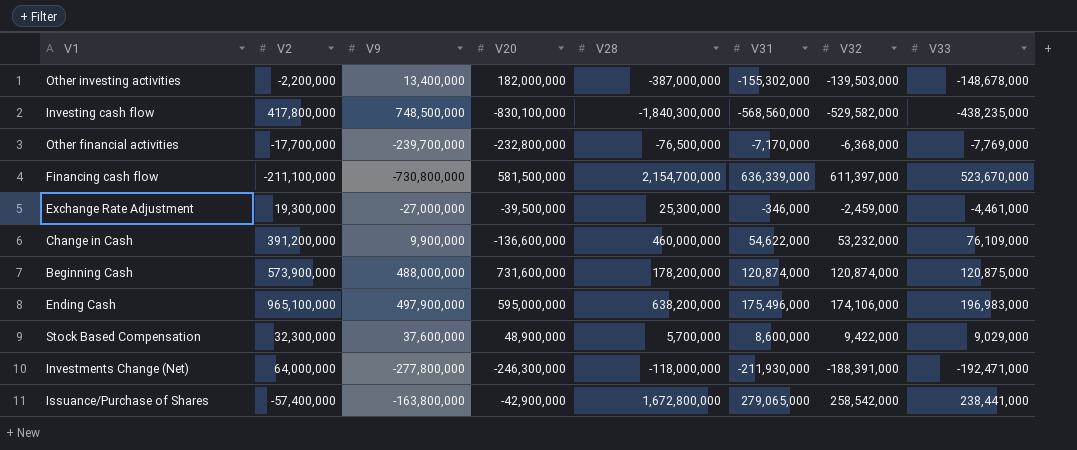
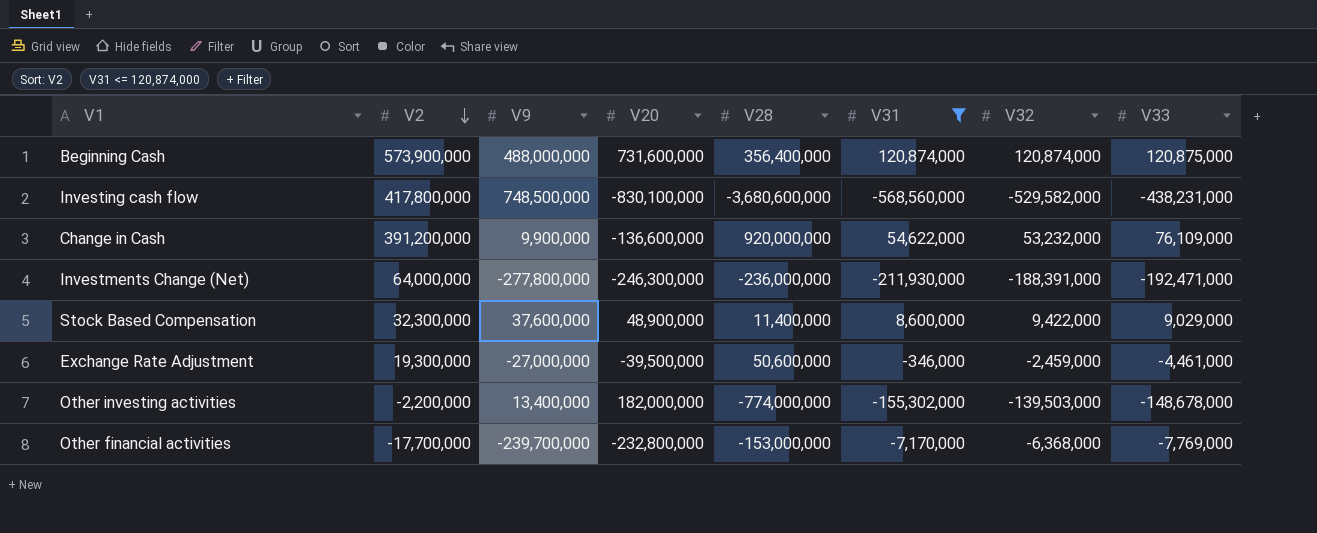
filter: none -> V31 <= 120,874,000
row order: none -> V2 descending
Beginning Cash | V28: 178,200,000 -> 356,400,000
Investing cash flow | V28: -1,840,300,000 -> -3,680,600,000
Investing cash flow | V33: -438,235,000 -> -438,231,000
Change in Cash | V28: 460,000,000 -> 920,000,000
Investments Change (Net) | V28: -118,000,000 -> -236,000,000
Stock Based Compensation | V28: 5,700,000 -> 11,400,000
Exchange Rate Adjustment | V28: 25,300,000 -> 50,600,000
Other investing activities | V28: -387,000,000 -> -774,000,000
Other financial activities | V28: -76,500,000 -> -153,000,000

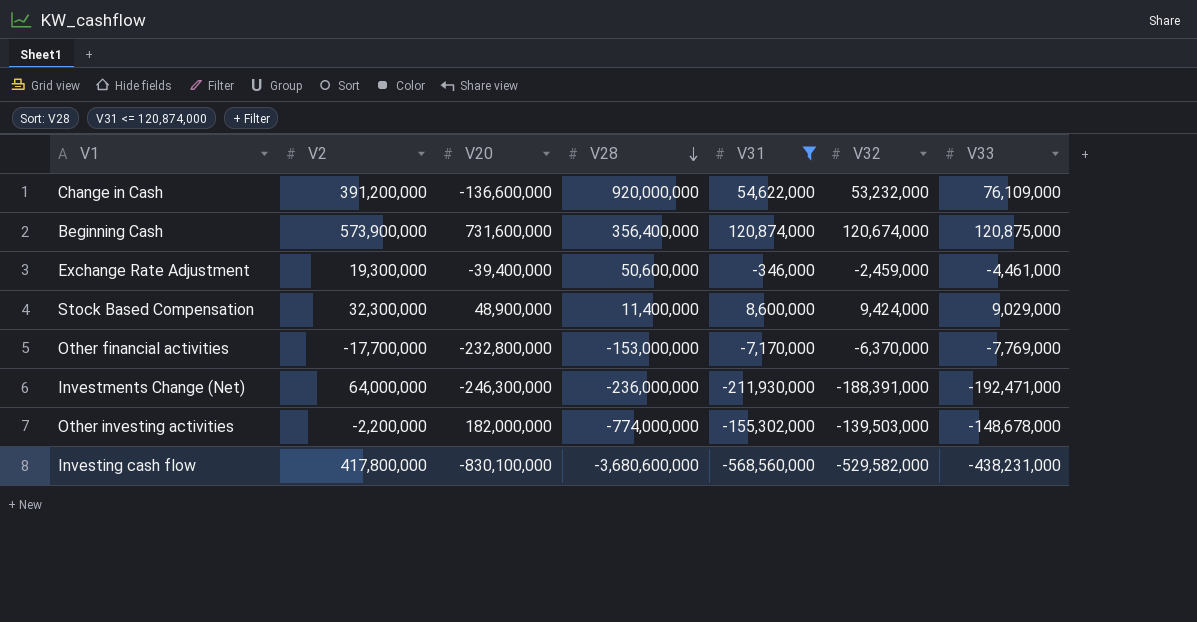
row order: V2 descending -> V28 descending
column V9 | position: 3 -> none
Beginning Cash | V32: 120,874,000 -> 120,674,000
Exchange Rate Adjustment | V20: -39,500,000 -> -39,400,000
Stock Based Compensation | V32: 9,422,000 -> 9,424,000
Other financial activities | V32: -6,368,000 -> -6,370,000

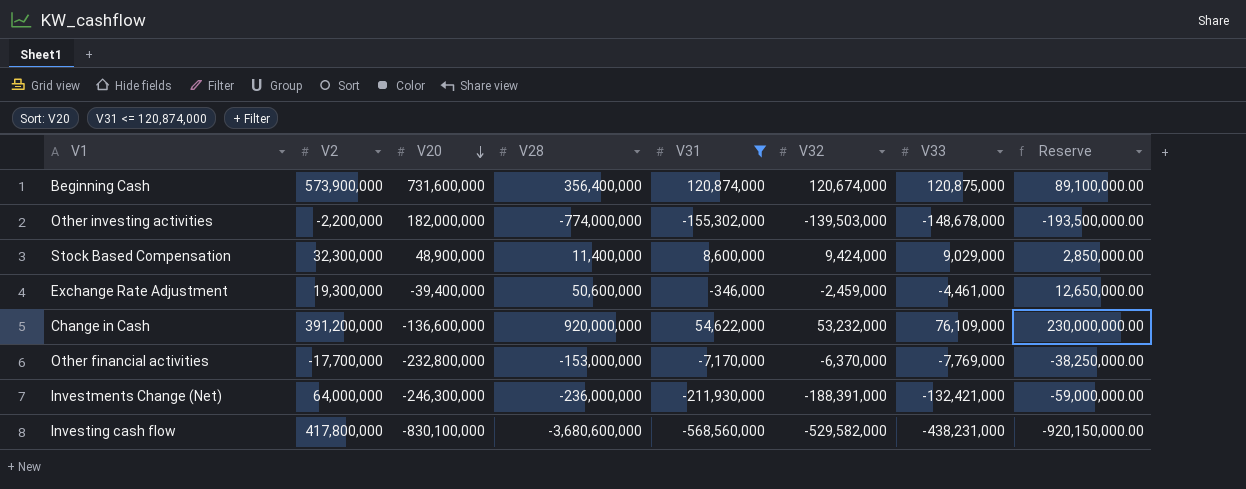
row order: V28 descending -> V20 descending
column Reserve | formula: none -> [V28] * 0.25
Investments Change (Net) | V33: -192,471,000 -> -132,421,000

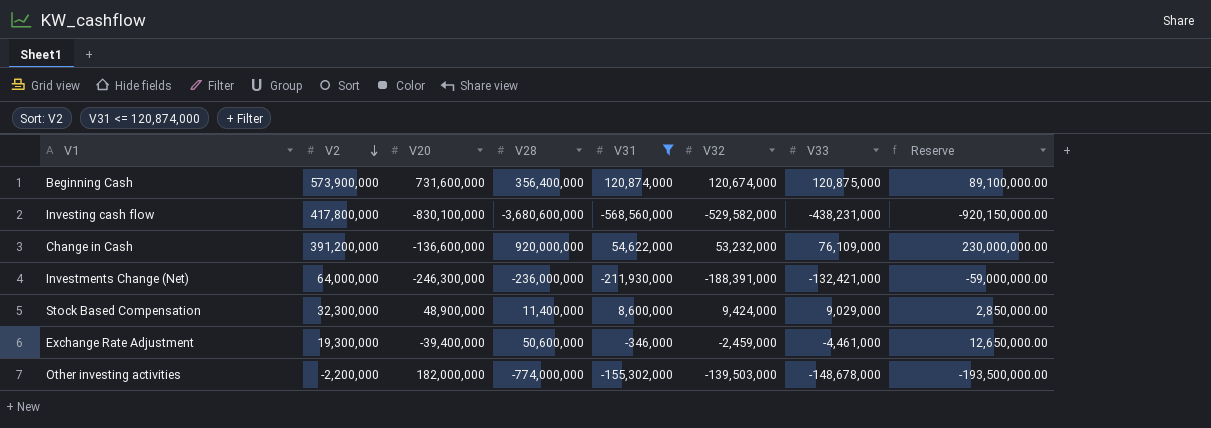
row order: V20 descending -> V2 descending
row Other financial activities: -17,700,000 | -232,800,000 | -153,000,000 | -7,170,000 | -6,370,000 | -7,769,000 | -38,250,000.00 -> none

